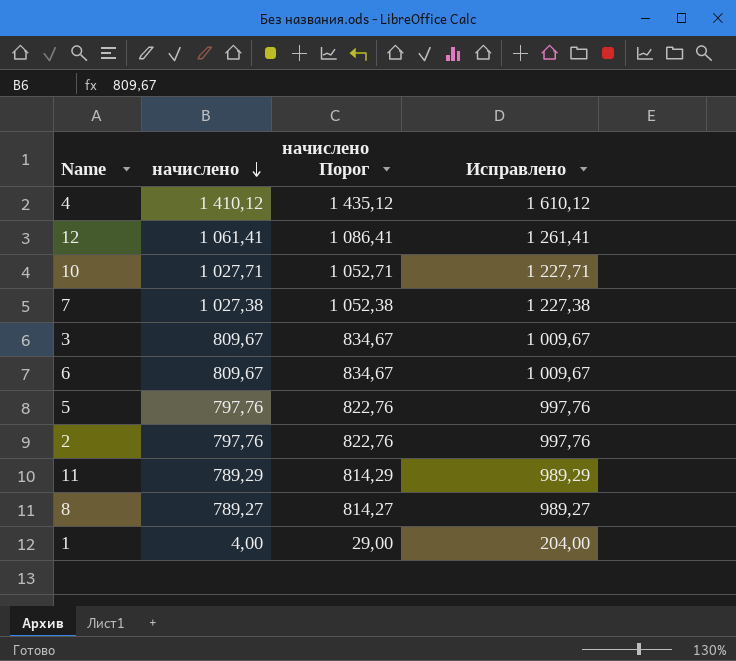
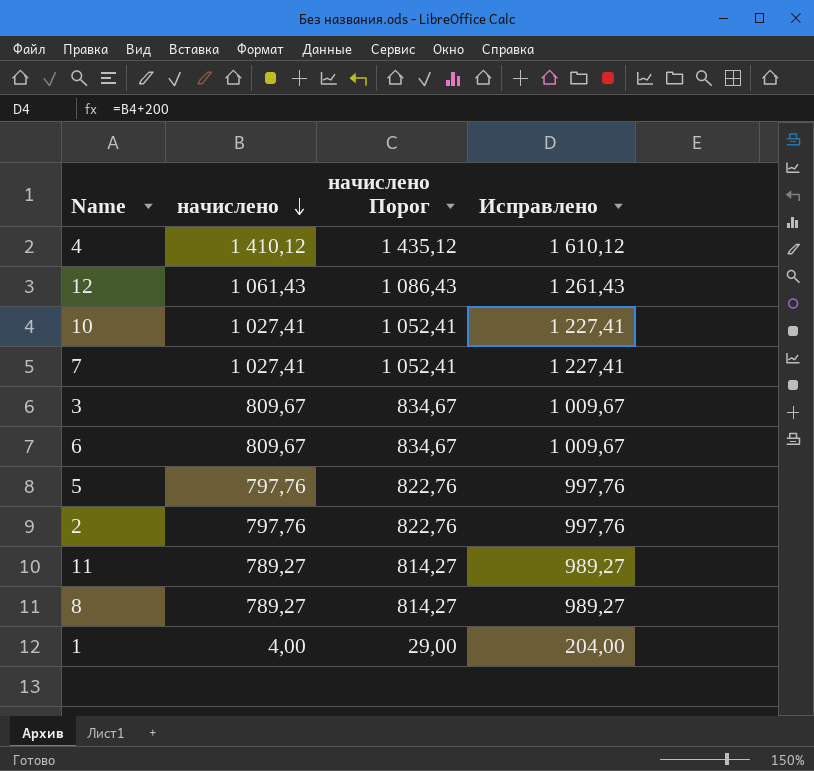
12 | начислено: 1 061,41 -> 1 061,43
12 | начислено Порог: 1 086,41 -> 1 086,43
12 | Исправлено: 1 261,41 -> 1 261,43
10 | начислено: 1 027,71 -> 1 027,41
10 | начислено Порог: 1 052,71 -> 1 052,41
10 | Исправлено: 1 227,71 -> 1 227,41
7 | начислено: 1 027,38 -> 1 027,41
7 | начислено Порог: 1 052,38 -> 1 052,41
7 | Исправлено: 1 227,38 -> 1 227,41
11 | начислено: 789,29 -> 789,27
11 | начислено Порог: 814,29 -> 814,27
11 | Исправлено: 989,29 -> 989,27

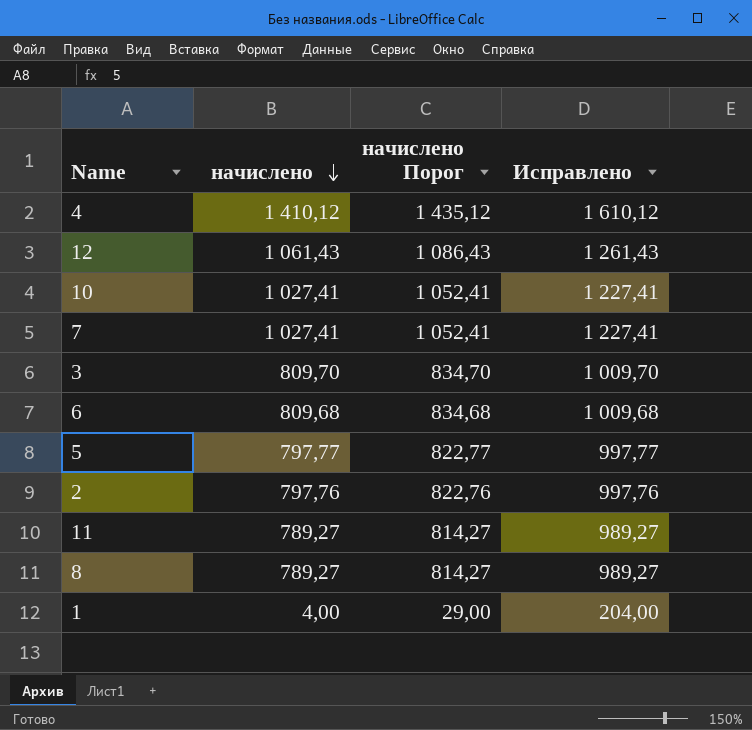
3 | начислено: 809,67 -> 809,70
3 | начислено Порог: 834,67 -> 834,70
3 | Исправлено: 1 009,67 -> 1 009,70
6 | начислено: 809,67 -> 809,68
6 | начислено Порог: 834,67 -> 834,68
6 | Исправлено: 1 009,67 -> 1 009,68
5 | начислено: 797,76 -> 797,77
5 | начислено Порог: 822,76 -> 822,77
5 | Исправлено: 997,76 -> 997,77

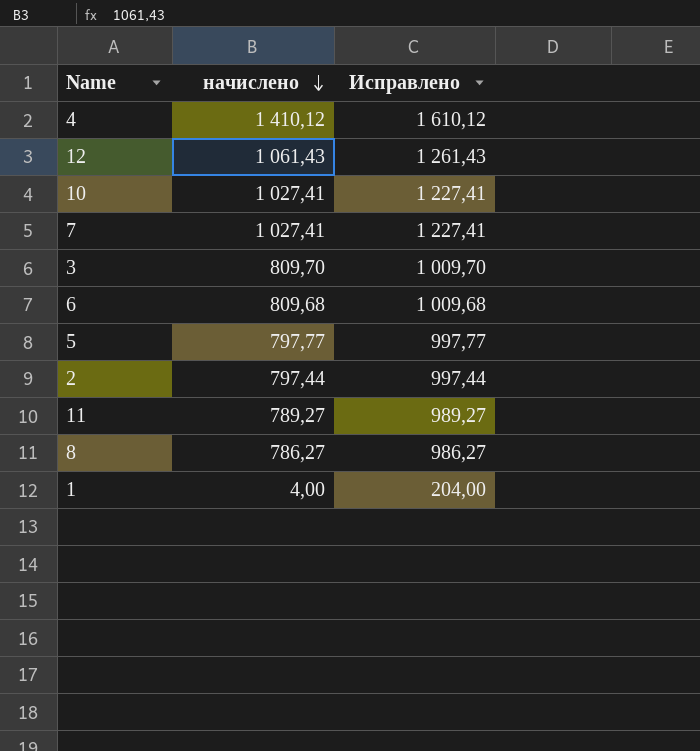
column начислено Порог | formula: [начислено] + 25 -> none
2 | начислено: 797,76 -> 797,44
2 | Исправлено: 997,76 -> 997,44
8 | начислено: 789,27 -> 786,27
8 | Исправлено: 989,27 -> 986,27

